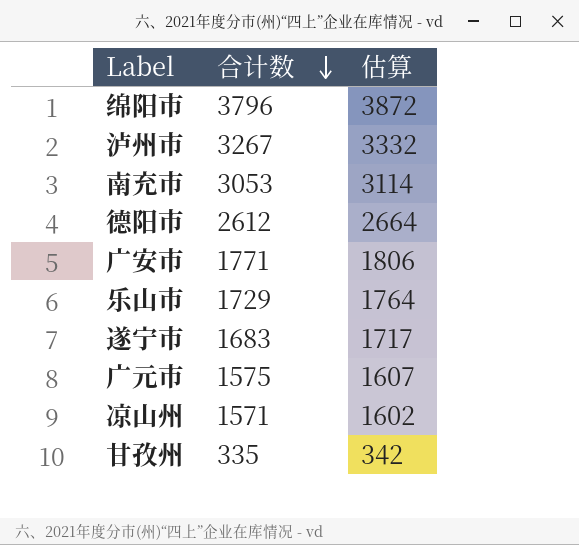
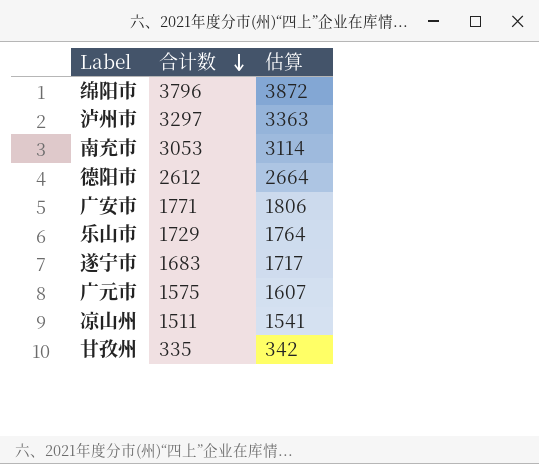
泸州市 | 合计数: 3267 -> 3297
泸州市 | 估算: 3332 -> 3363
凉山州 | 合计数: 1571 -> 1511
凉山州 | 估算: 1602 -> 1541

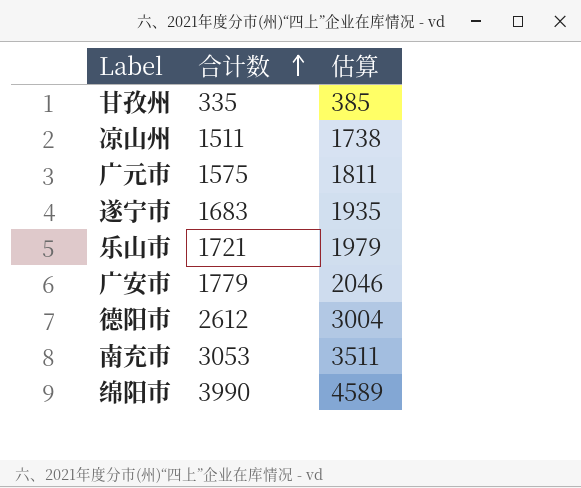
row order: 合计数 descending -> 合计数 ascending
column 估算 | formula: [合计数] * 1.02 -> [合计数] * 1.15
row 泸州市: 3297 | 3363 -> none
乐山市 | 合计数: 1729 -> 1721
广安市 | 合计数: 1771 -> 1779
绵阳市 | 合计数: 3796 -> 3990

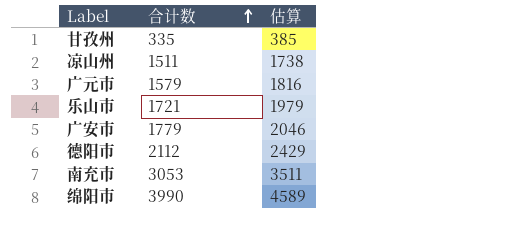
row 遂宁市: 1683 | 1935 -> none
广元市 | 合计数: 1575 -> 1579
广元市 | 估算: 1811 -> 1816
德阳市 | 合计数: 2612 -> 2112
德阳市 | 估算: 3004 -> 2429

